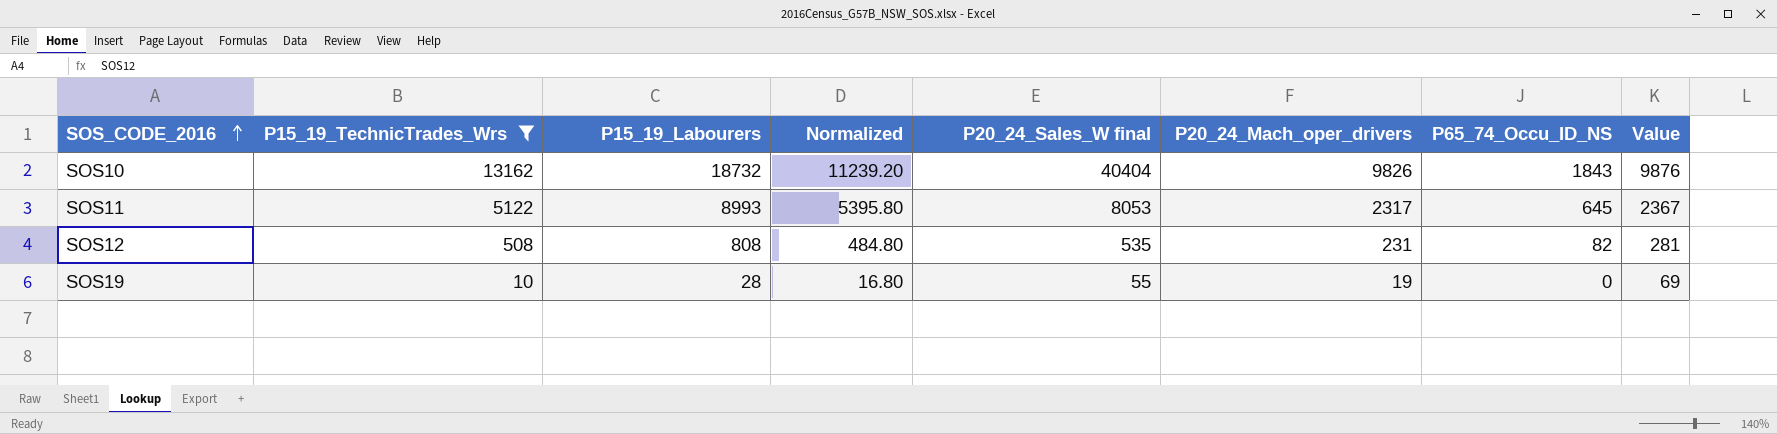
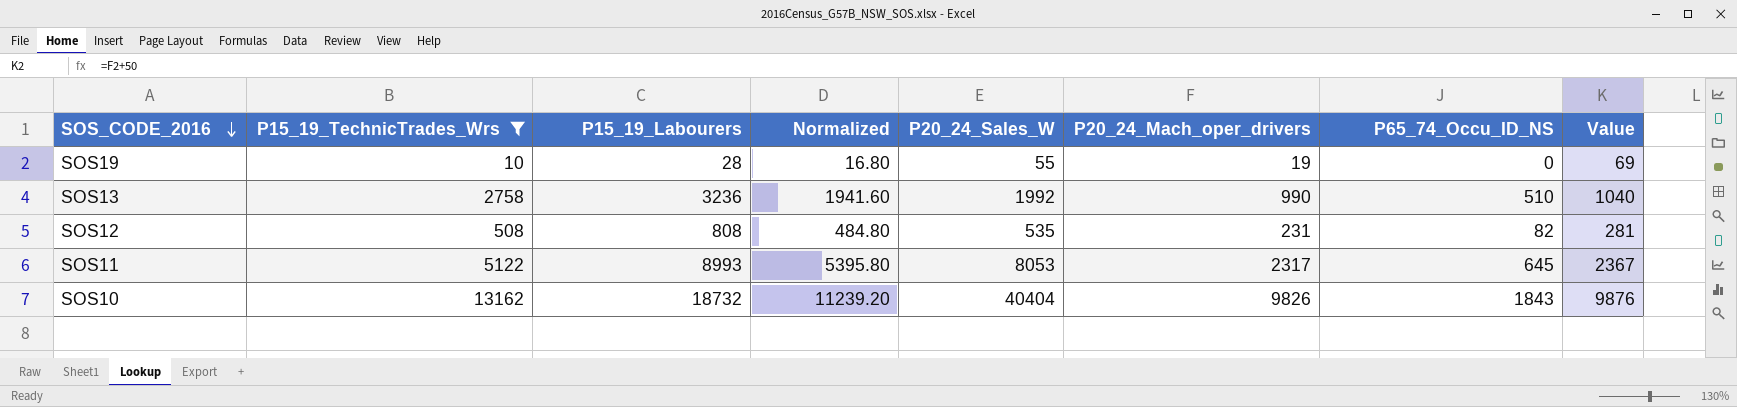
row order: SOS_CODE_2016 ascending -> SOS_CODE_2016 descending
column name: P20_24_Sales_W final -> P20_24_Sales_W
row SOS13: none -> 2758 | 3236 | 1941.60 | 1992 | 990 | 510 | 1040

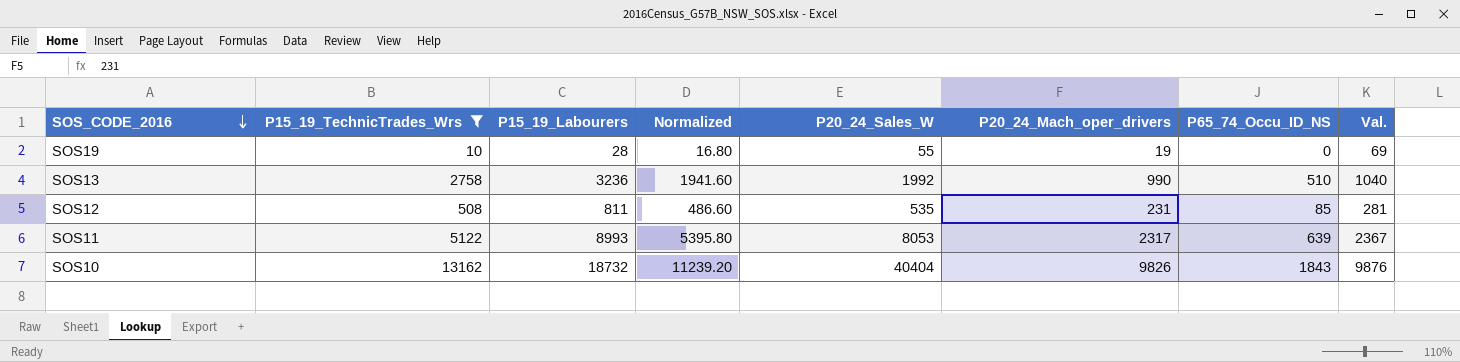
column name: Value -> Val.
SOS12 | P15_19_Labourers: 808 -> 811
SOS12 | Normalized: 484.80 -> 486.60
SOS12 | P65_74_Occu_ID_NS: 82 -> 85
SOS11 | P65_74_Occu_ID_NS: 645 -> 639

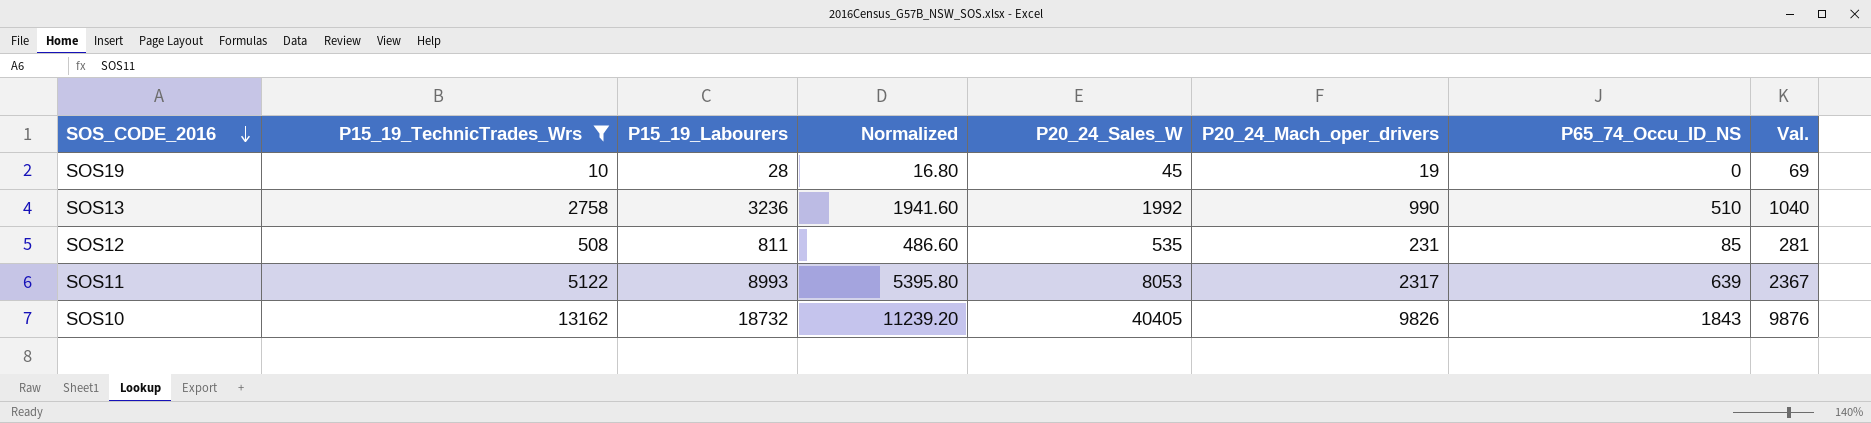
SOS19 | P20_24_Sales_W: 55 -> 45
SOS10 | P20_24_Sales_W: 40404 -> 40405

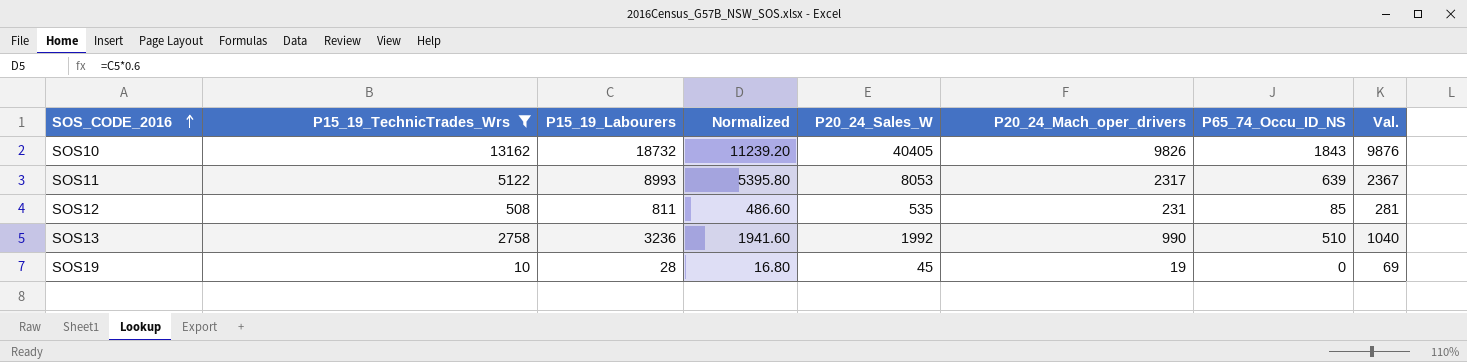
row order: SOS_CODE_2016 descending -> SOS_CODE_2016 ascending

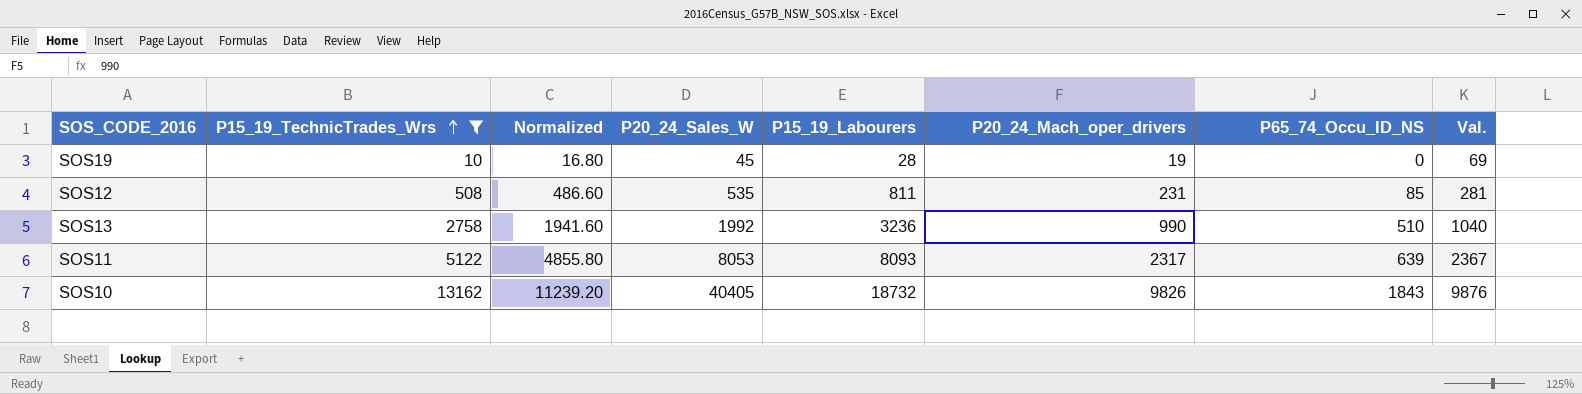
row order: SOS_CODE_2016 ascending -> P15_19_TechnicTrades_Wrs ascending
column P15_19_Labourers | position: 3 -> 5
SOS11 | Normalized: 5395.80 -> 4855.80
SOS11 | P15_19_Labourers: 8993 -> 8093

